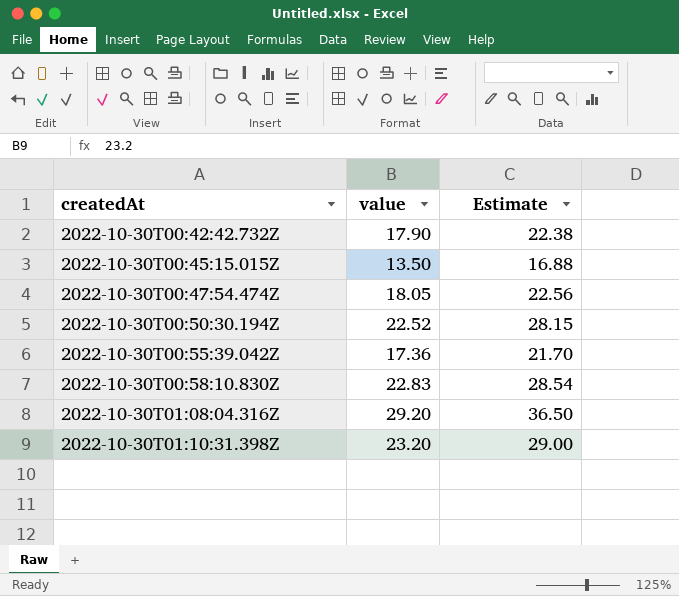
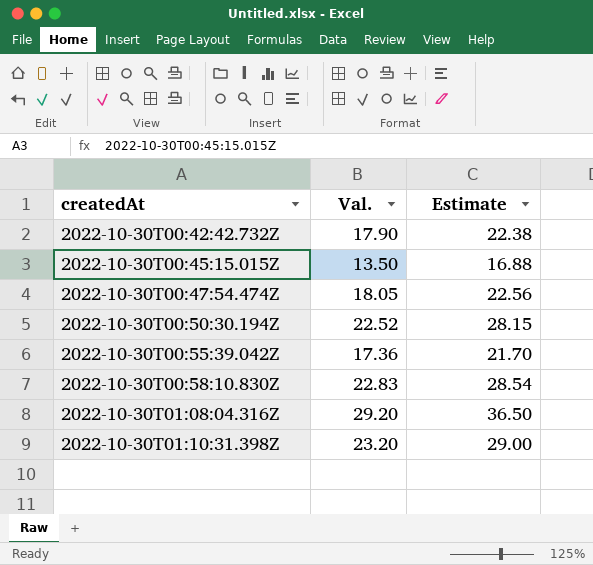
column name: value -> Val.

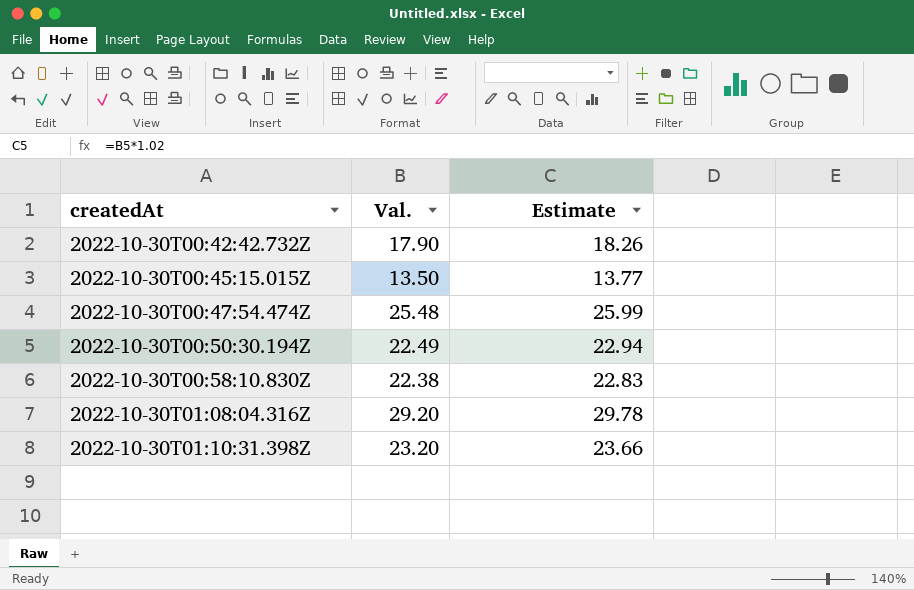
column Estimate | formula: [Val.] * 1.25 -> [Val.] * 1.02
row 2022-10-30T00:55:39.042Z: 17.36 | 21.70 -> none
2022-10-30T00:47:54.474Z | Val.: 18.05 -> 25.48
2022-10-30T00:50:30.194Z | Val.: 22.52 -> 22.49
2022-10-30T00:58:10.830Z | Val.: 22.83 -> 22.38

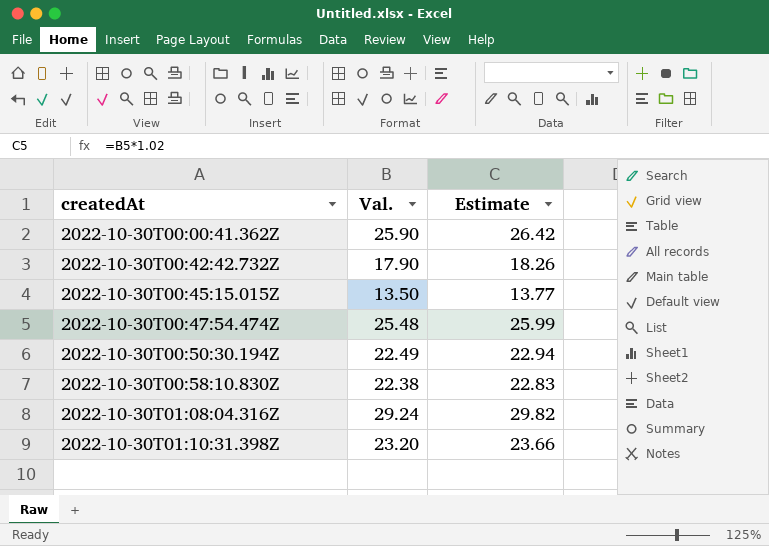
row 2022-10-30T00:00:41.362Z: none -> 25.90 | 26.42
2022-10-30T01:08:04.316Z | Val.: 29.20 -> 29.24
2022-10-30T01:08:04.316Z | Estimate: 29.78 -> 29.82

